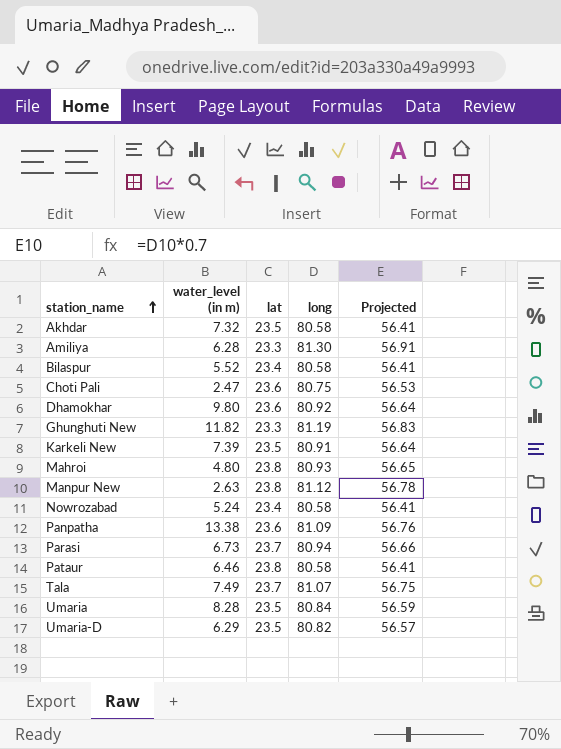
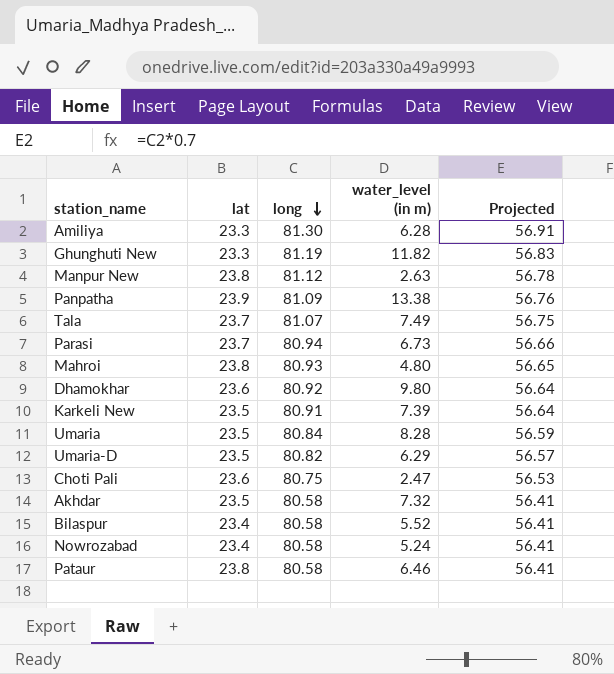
row order: station_name ascending -> long descending
column water_level (in m) | position: 2 -> 4
Panpatha | lat: 23.6 -> 23.9

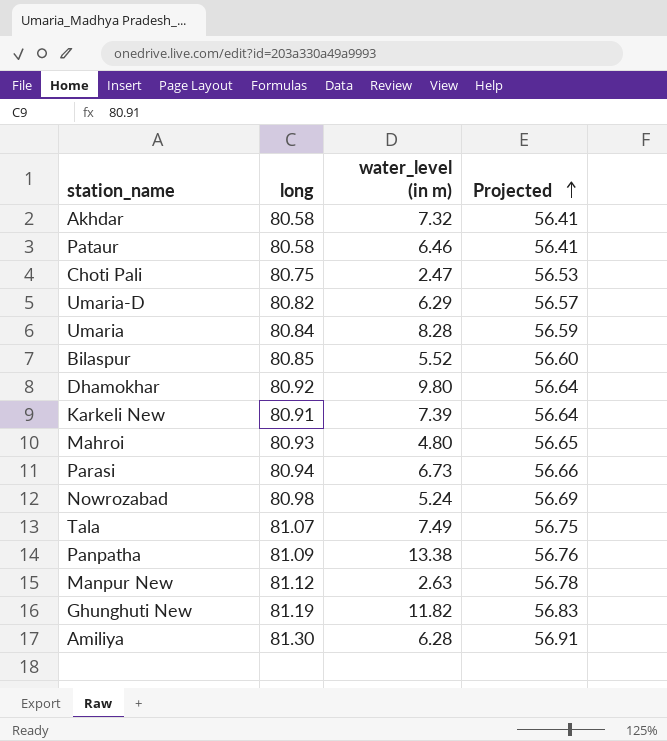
row order: long descending -> Projected ascending
column lat | position: 2 -> none
Bilaspur | long: 80.58 -> 80.85
Bilaspur | Projected: 56.41 -> 56.60
Nowrozabad | long: 80.58 -> 80.98
Nowrozabad | Projected: 56.41 -> 56.69

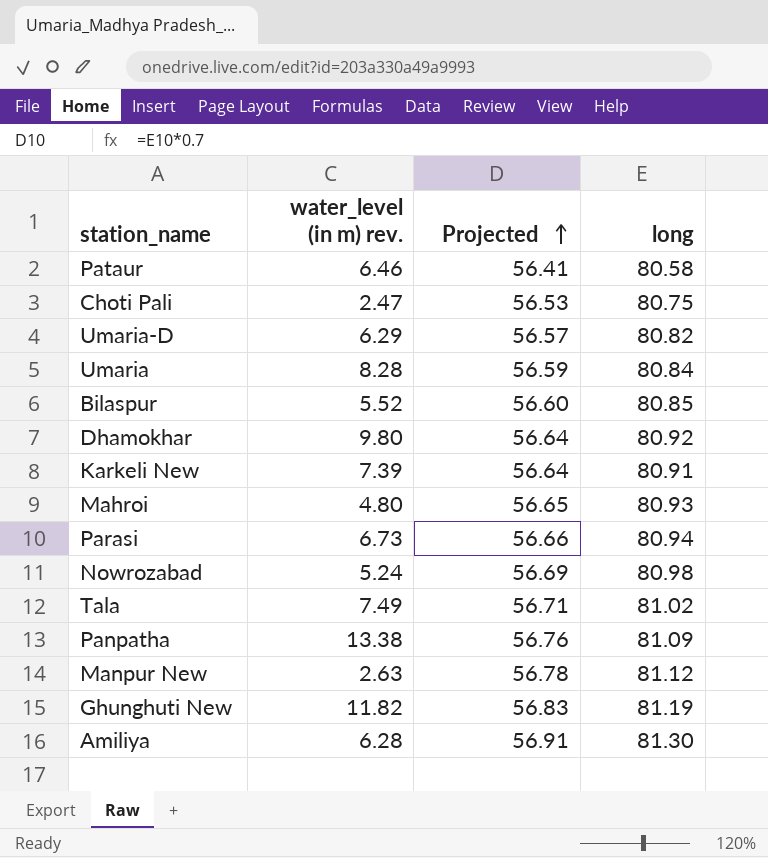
column name: water_level (in m) -> water_level (in m) rev.
column long | position: 2 -> 4
row Akhdar: 80.58 | 7.32 | 56.41 -> none
Tala | Projected: 56.75 -> 56.71
Tala | long: 81.07 -> 81.02

